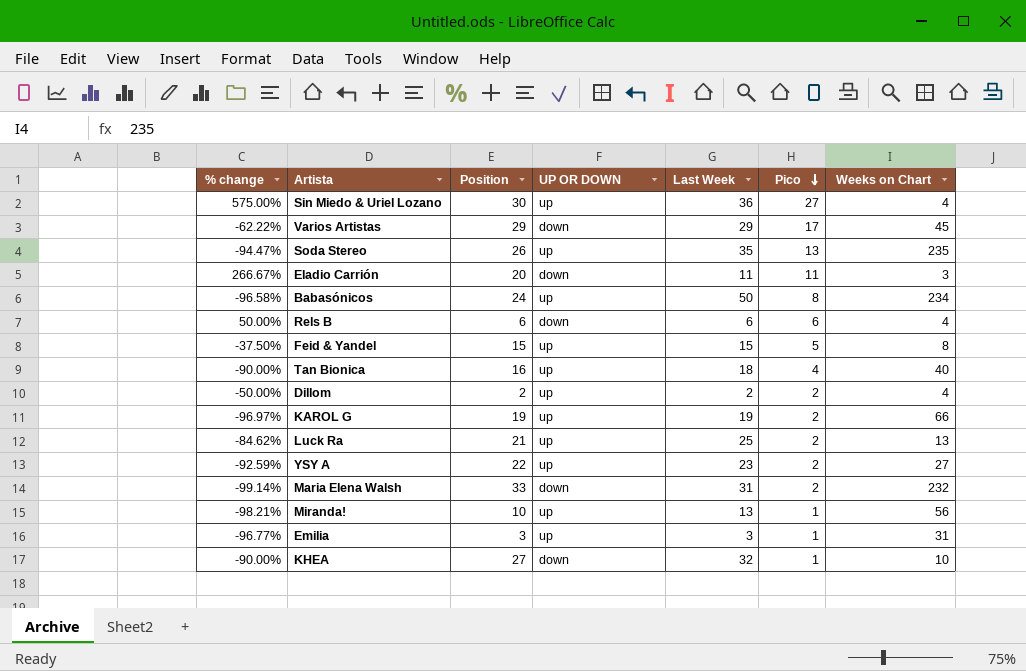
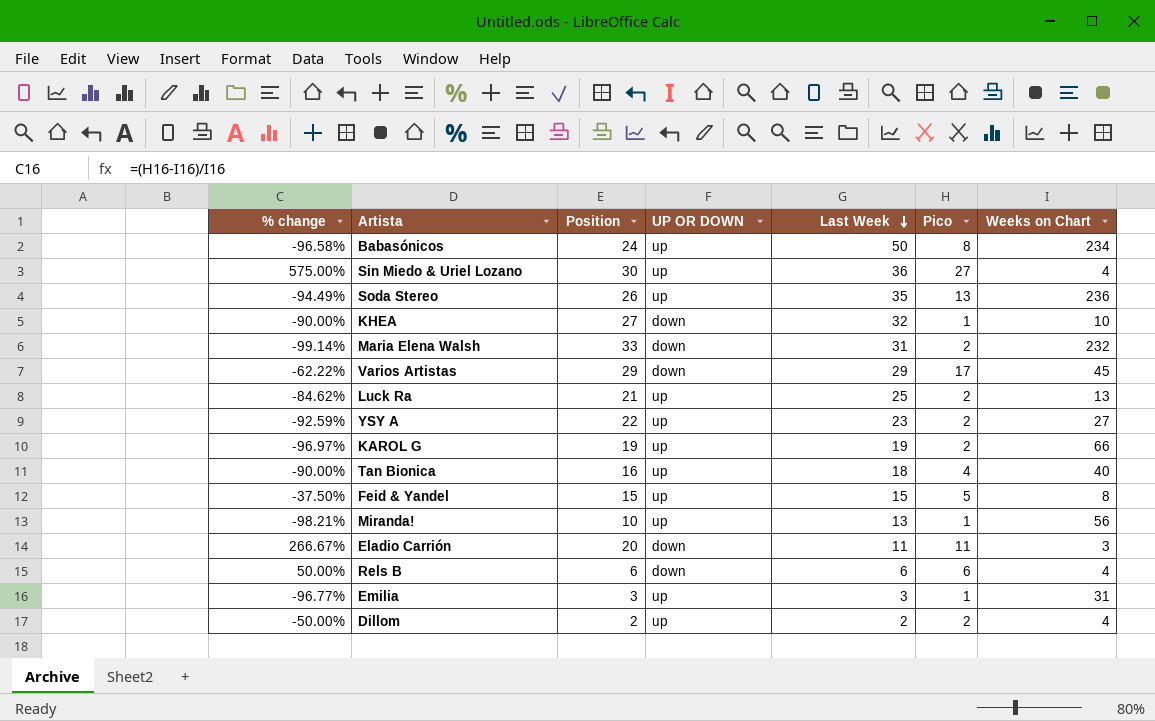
row order: Pico descending -> Last Week descending
Soda Stereo | % change: -94.47% -> -94.49%
Soda Stereo | Weeks on Chart: 235 -> 236

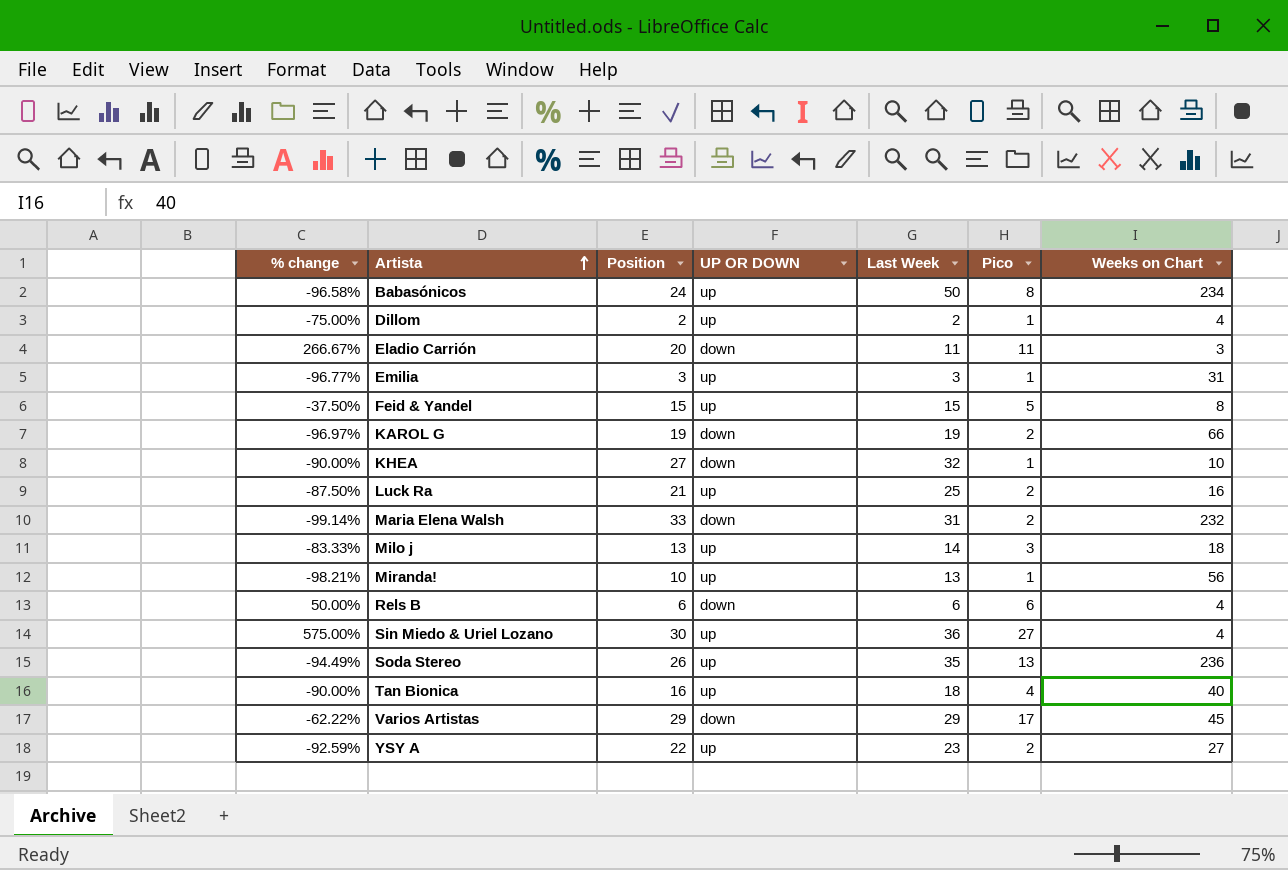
row order: Last Week descending -> Artista ascending
Dillom | % change: -50.00% -> -75.00%
Dillom | Pico: 2 -> 1
KAROL G | UP OR DOWN: up -> down
Luck Ra | % change: -84.62% -> -87.50%
Luck Ra | Weeks on Chart: 13 -> 16
row Milo j: none -> -83.33% | 13 | up | 14 | 3 | 18

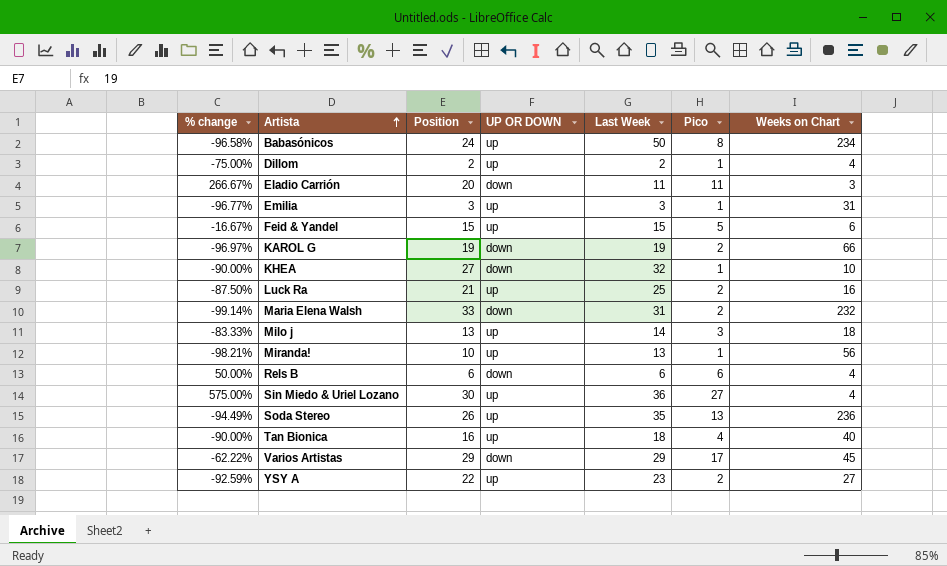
Feid & Yandel | % change: -37.50% -> -16.67%
Feid & Yandel | Weeks on Chart: 8 -> 6

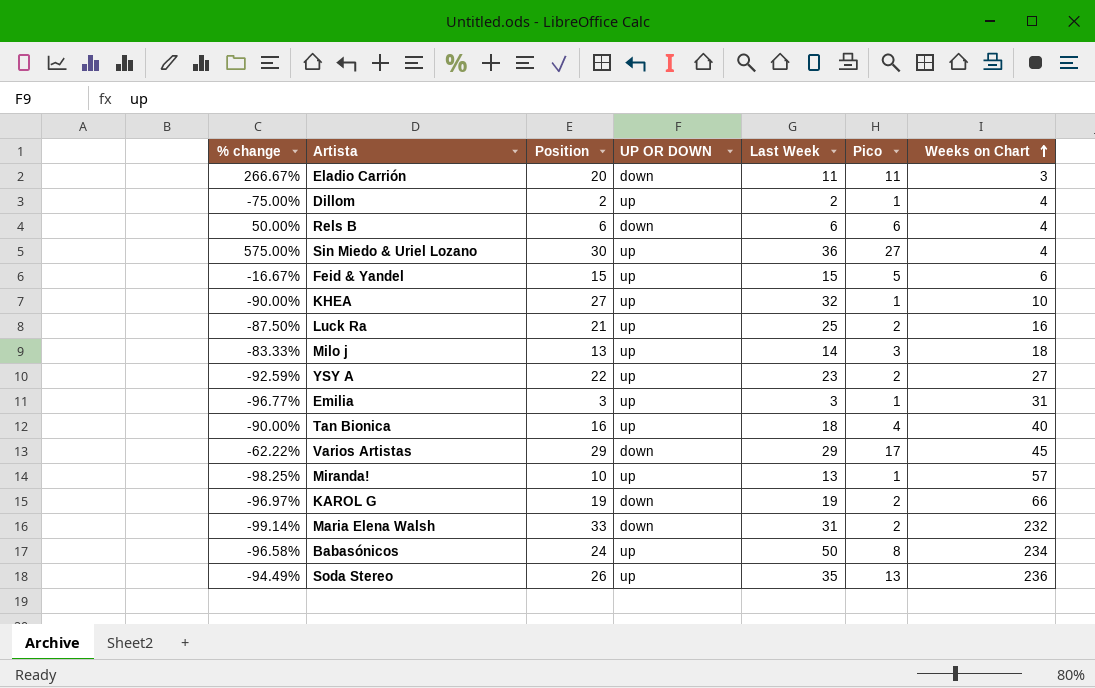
row order: Artista ascending -> Weeks on Chart ascending
KHEA | UP OR DOWN: down -> up
Miranda! | % change: -98.21% -> -98.25%
Miranda! | Weeks on Chart: 56 -> 57

